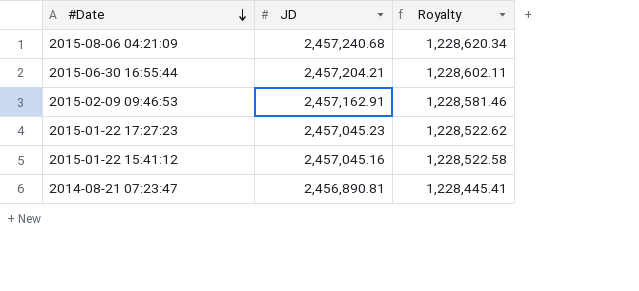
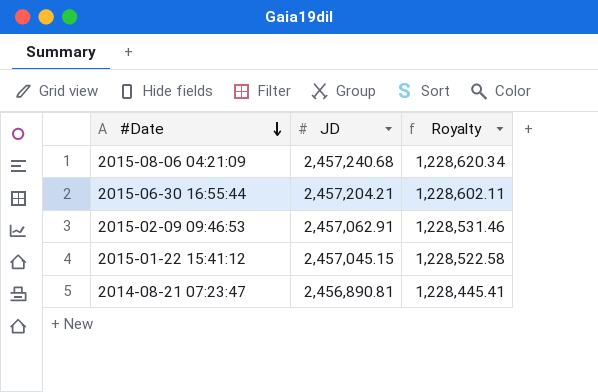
row 2015-01-22 17:27:23: 2,457,045.23 | 1,228,522.62 -> none
2015-02-09 09:46:53 | JD: 2,457,162.91 -> 2,457,062.91
2015-02-09 09:46:53 | Royalty: 1,228,581.46 -> 1,228,531.46
2015-01-22 15:41:12 | JD: 2,457,045.16 -> 2,457,045.15

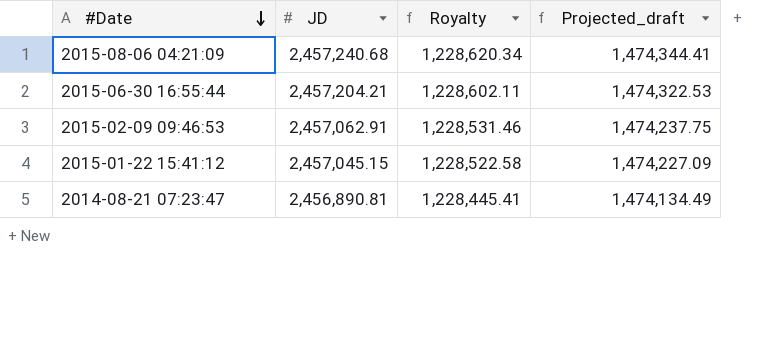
column Projected_draft | formula: none -> [JD] * 0.6

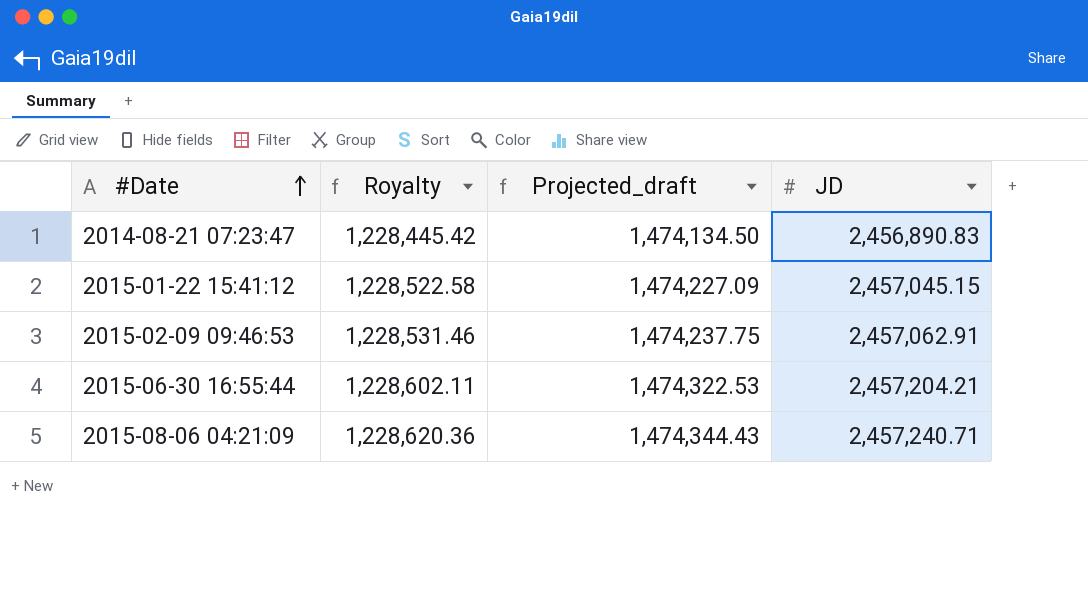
row order: #Date descending -> #Date ascending
column JD | position: 2 -> 4
2014-08-21 07:23:47 | Royalty: 1,228,445.41 -> 1,228,445.42
2014-08-21 07:23:47 | Projected_draft: 1,474,134.49 -> 1,474,134.50
2014-08-21 07:23:47 | JD: 2,456,890.81 -> 2,456,890.83
2015-08-06 04:21:09 | Royalty: 1,228,620.34 -> 1,228,620.36
2015-08-06 04:21:09 | Projected_draft: 1,474,344.41 -> 1,474,344.43
2015-08-06 04:21:09 | JD: 2,457,240.68 -> 2,457,240.71

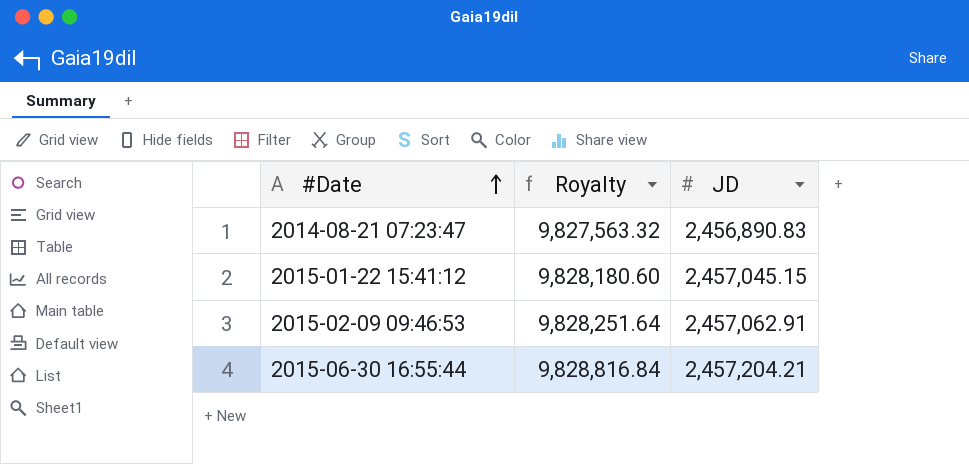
column Projected_draft | formula: [JD] * 0.6 -> none
column Royalty | formula: [JD] * 0.5 -> [JD] * 4
row 2015-08-06 04:21:09: 1,228,620.36 | 1,474,344.43 | 2,457,240.71 -> none

